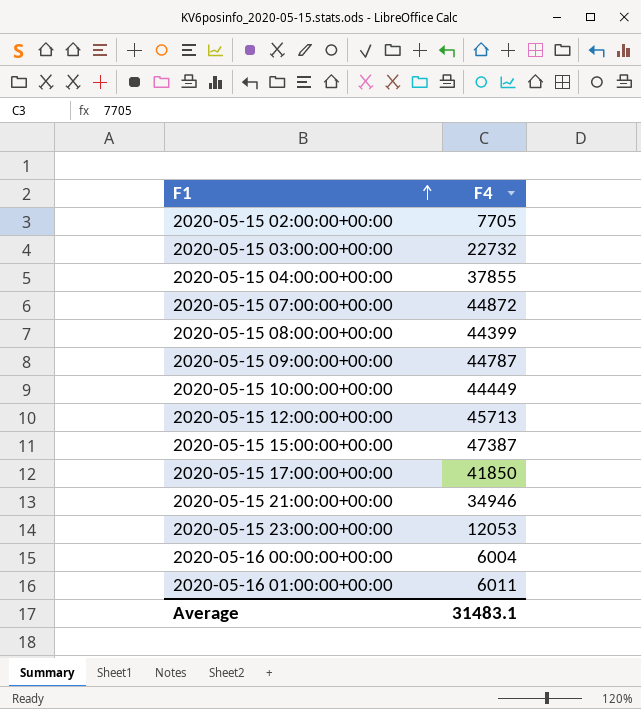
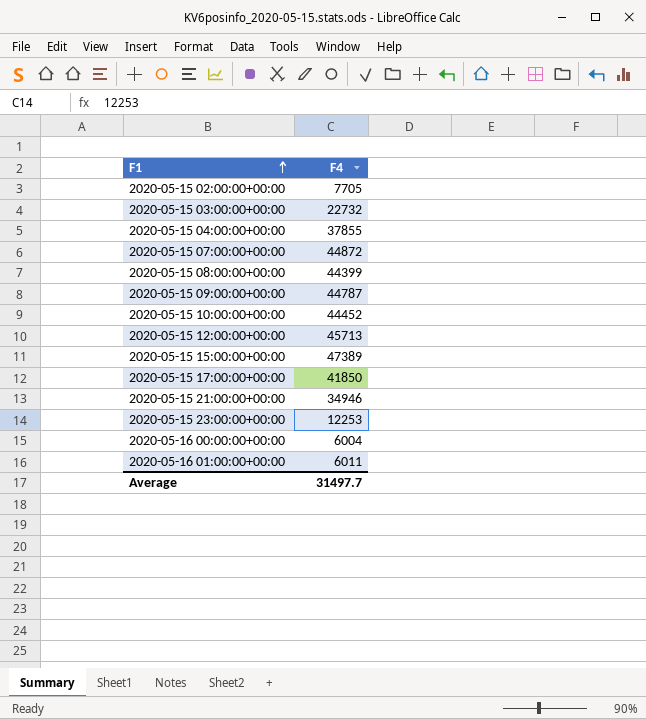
2020-05-15 10:00:00+00:00 | F4: 44449 -> 44452
2020-05-15 15:00:00+00:00 | F4: 47387 -> 47389
2020-05-15 23:00:00+00:00 | F4: 12053 -> 12253
Average | F4: 31483.1 -> 31497.7

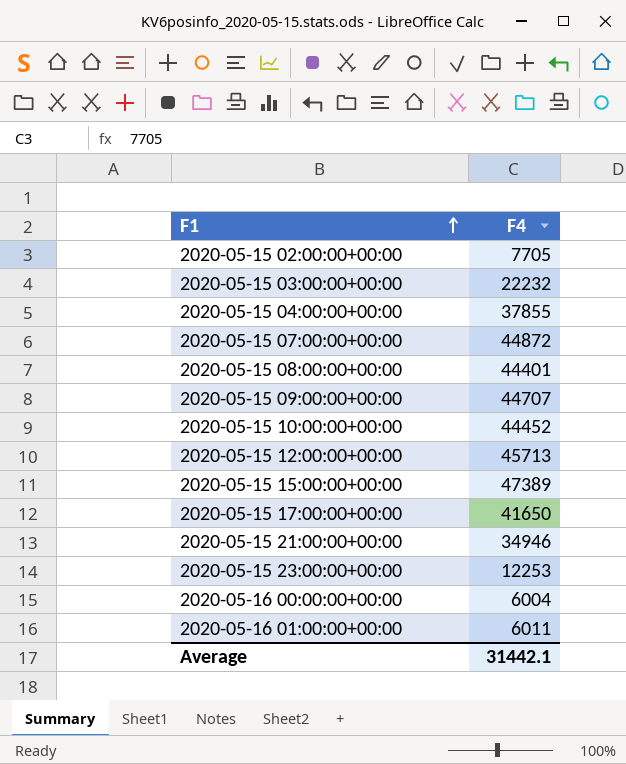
2020-05-15 03:00:00+00:00 | F4: 22732 -> 22232
2020-05-15 08:00:00+00:00 | F4: 44399 -> 44401
2020-05-15 09:00:00+00:00 | F4: 44787 -> 44707
2020-05-15 17:00:00+00:00 | F4: 41850 -> 41650
Average | F4: 31497.7 -> 31442.1

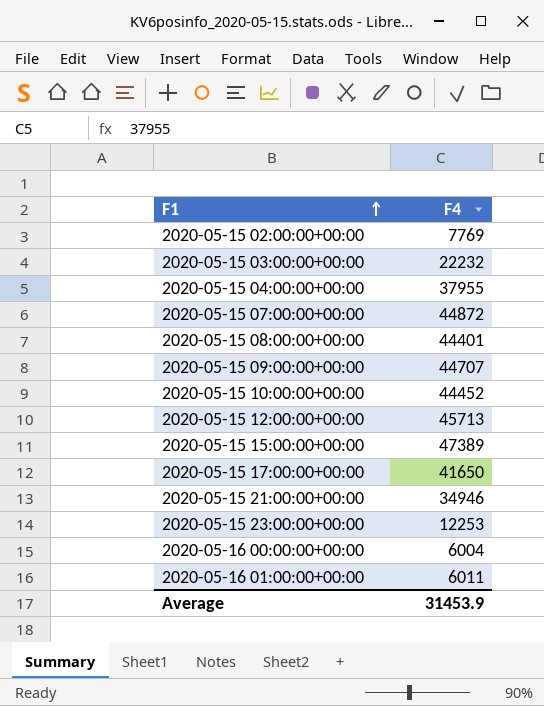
2020-05-15 02:00:00+00:00 | F4: 7705 -> 7769
2020-05-15 04:00:00+00:00 | F4: 37855 -> 37955
Average | F4: 31442.1 -> 31453.9

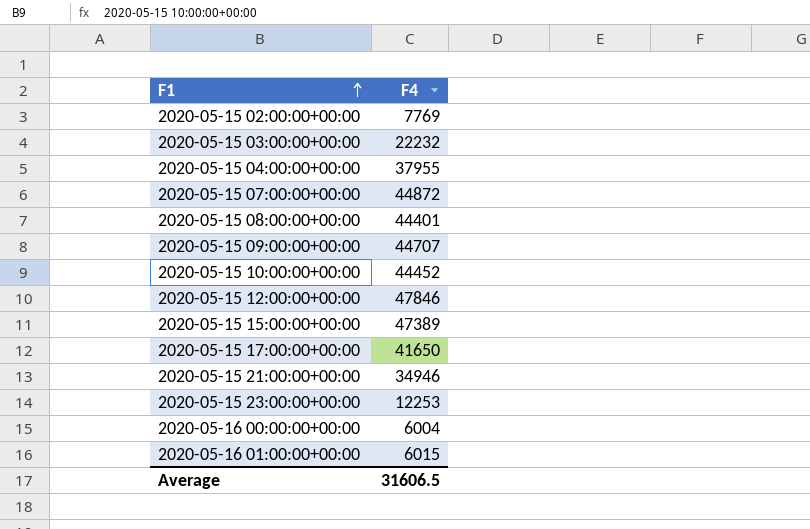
2020-05-15 12:00:00+00:00 | F4: 45713 -> 47846
2020-05-16 01:00:00+00:00 | F4: 6011 -> 6015
Average | F4: 31453.9 -> 31606.5

